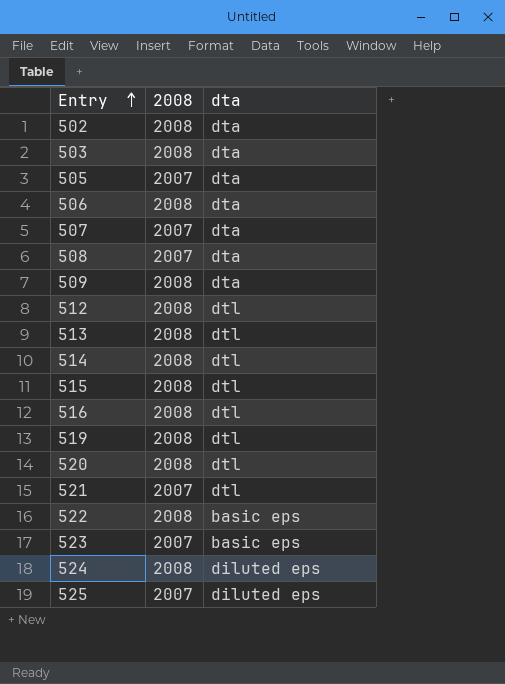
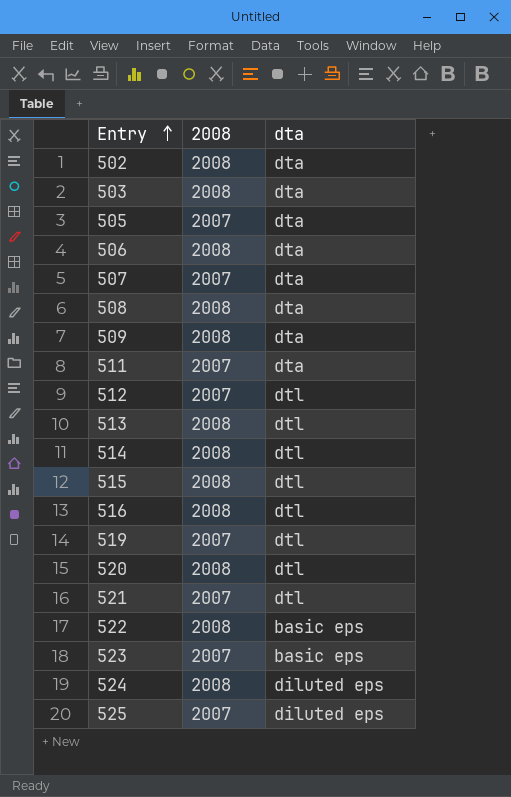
508 | 2008: 2007 -> 2008
row 511: none -> 2007 | dta
512 | 2008: 2008 -> 2007
519 | 2008: 2008 -> 2007

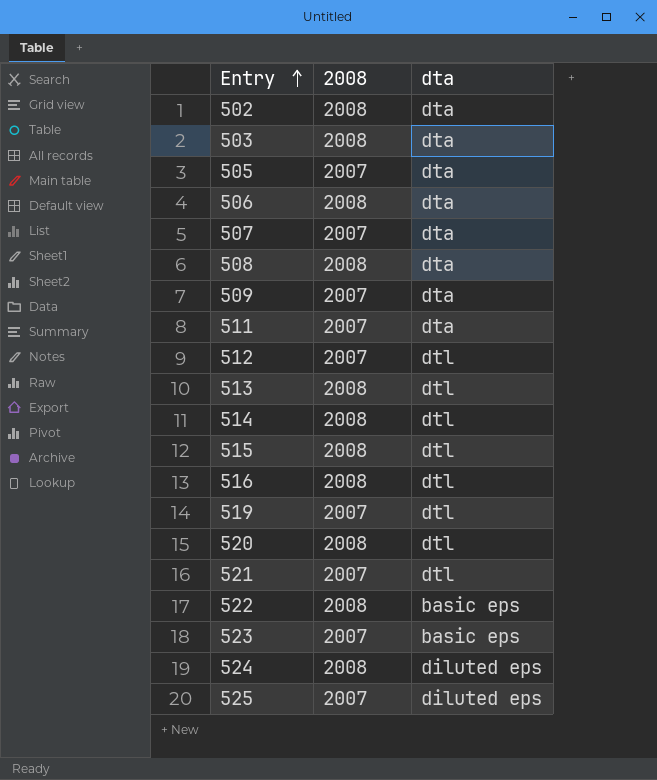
509 | 2008: 2008 -> 2007

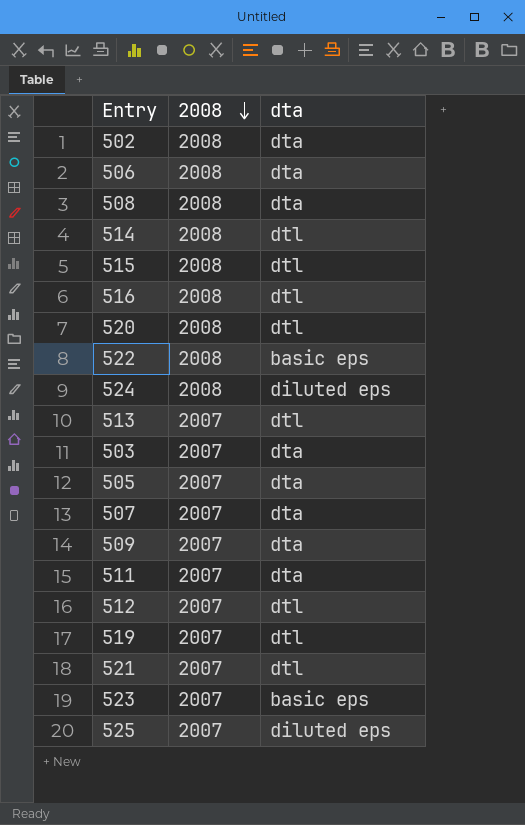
row order: Entry ascending -> 2008 descending
513 | 2008: 2008 -> 2007
503 | 2008: 2008 -> 2007

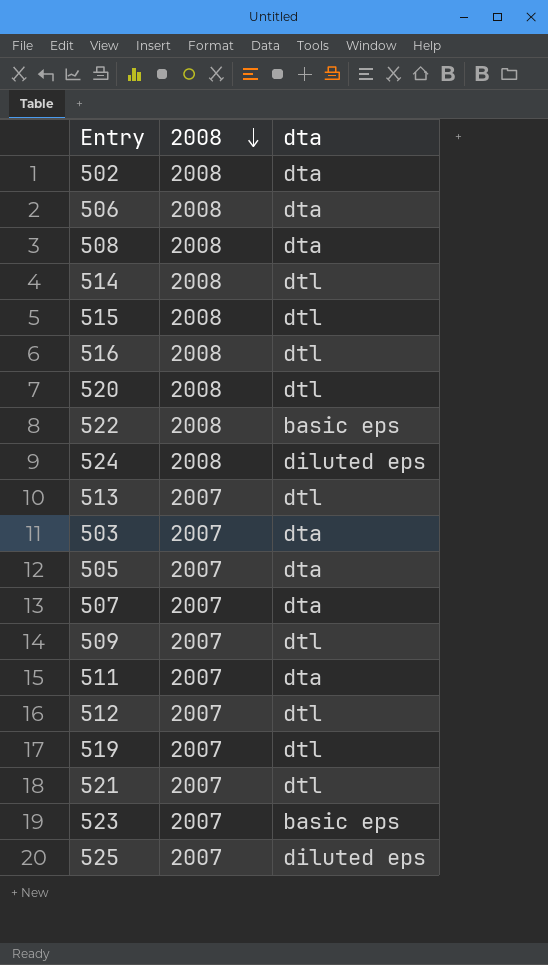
509 | dta: dta -> dtl

